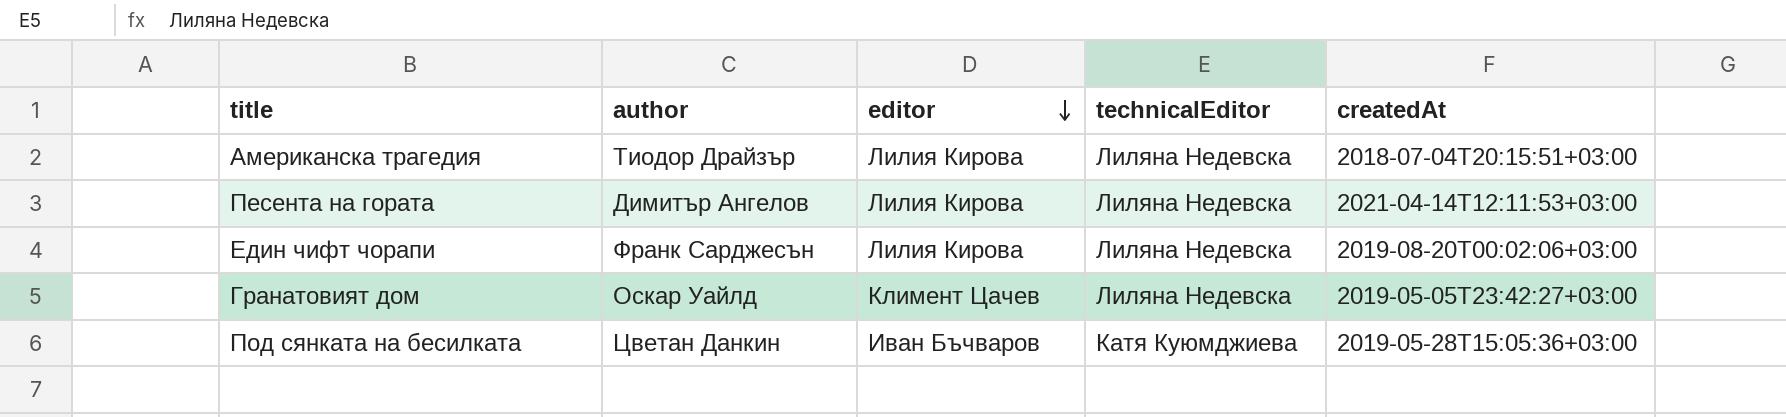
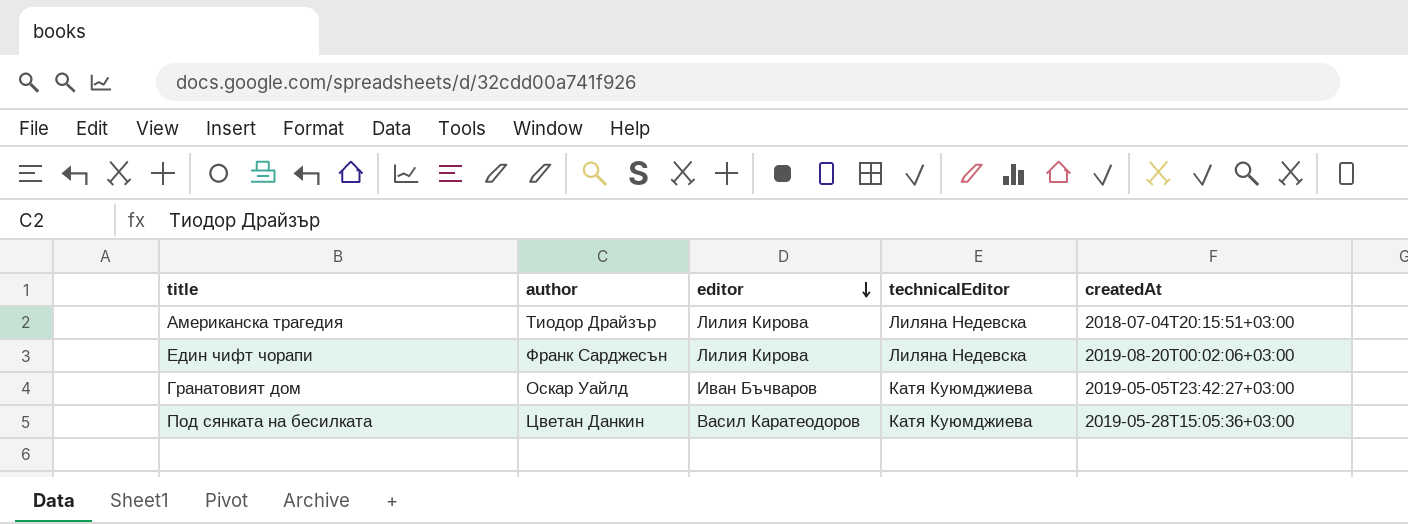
row Песента на гората: Димитър Ангелов | Лилия Кирова | Лиляна Недевска | 2021-04-14T12:11:53+03:00 -> none
Гранатовият дом | editor: Климент Цачев -> Иван Бъчваров
Гранатовият дом | technicalEditor: Лиляна Недевска -> Катя Куюмджиева
Под сянката на бесилката | editor: Иван Бъчваров -> Васил Каратеодоров

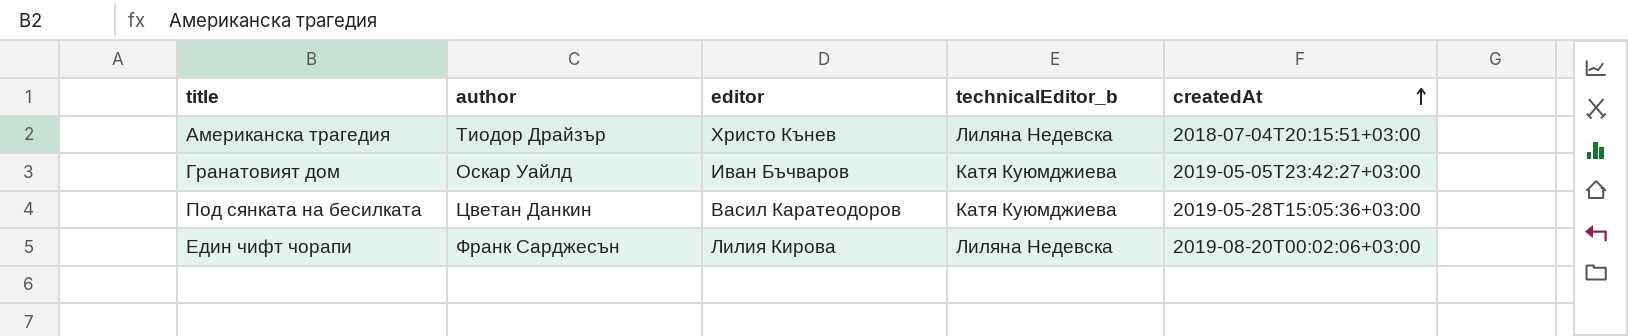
row order: editor descending -> createdAt ascending
column name: technicalEditor -> technicalEditor_b
Американска трагедия | editor: Лилия Кирова -> Христо Кънев

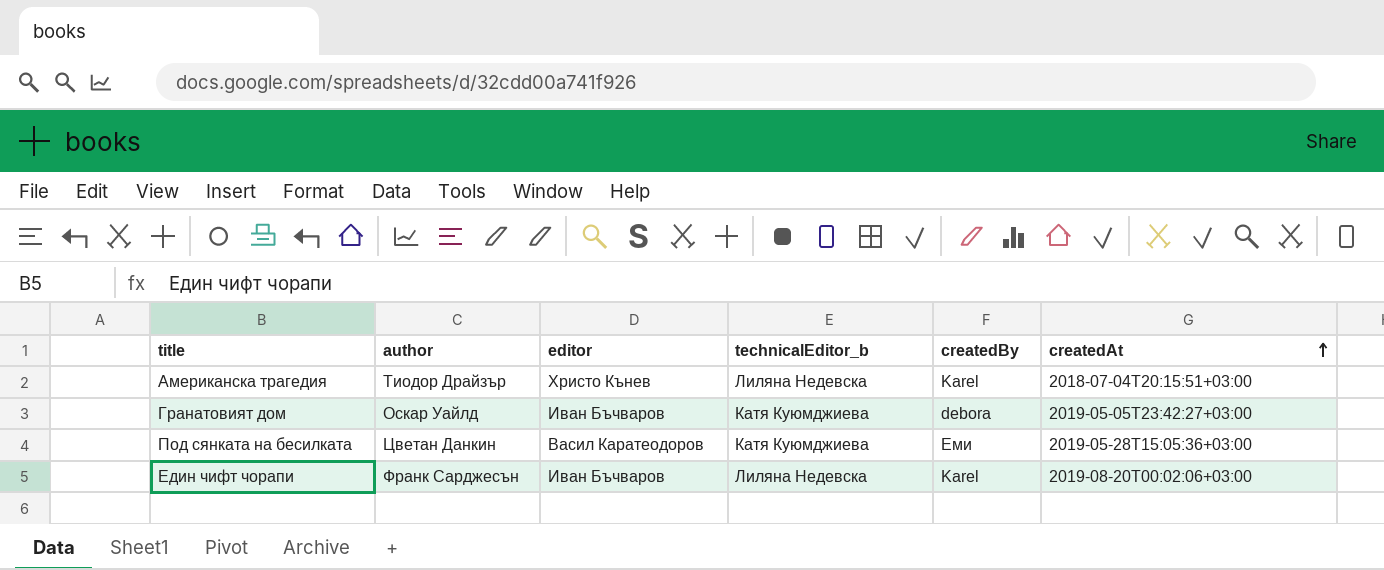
column createdBy | position: none -> 5
Един чифт чорапи | editor: Лилия Кирова -> Иван Бъчваров

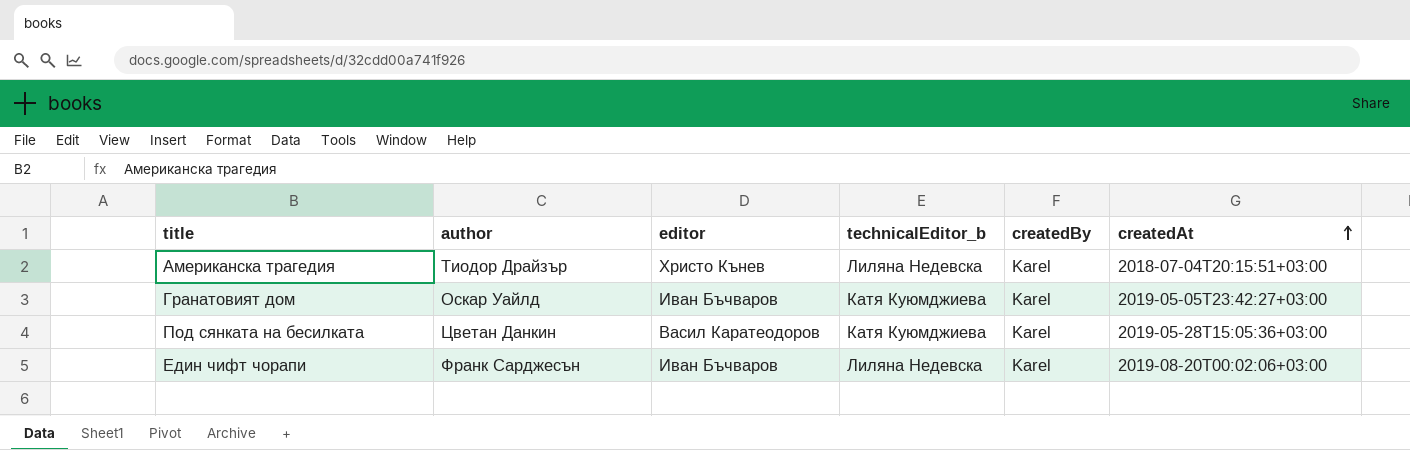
Гранатовият дом | createdBy: debora -> Karel
Под сянката на бесилката | createdBy: Еми -> Karel

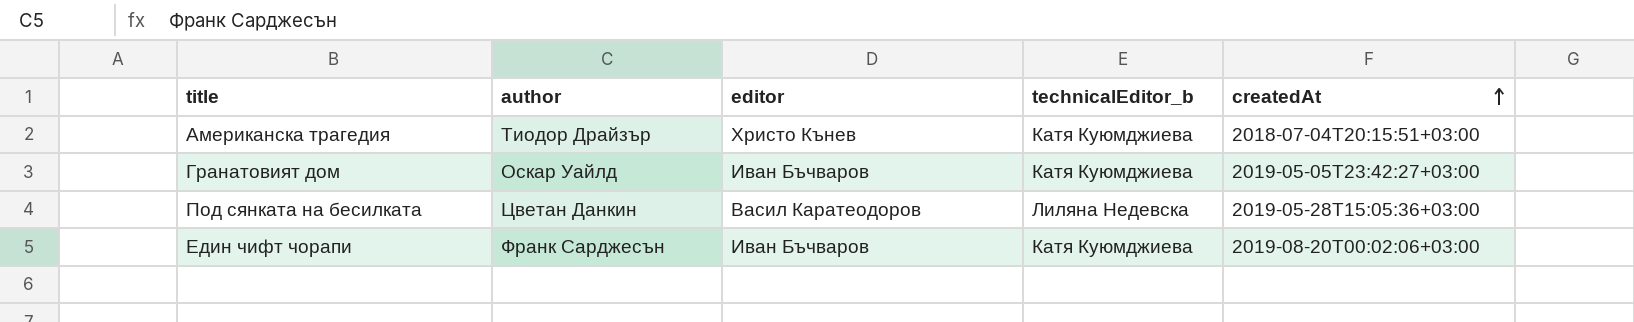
column createdBy | position: 5 -> none
Американска трагедия | technicalEditor_b: Лиляна Недевска -> Катя Куюмджиева
Под сянката на бесилката | technicalEditor_b: Катя Куюмджиева -> Лиляна Недевска
Един чифт чорапи | technicalEditor_b: Лиляна Недевска -> Катя Куюмджиева

